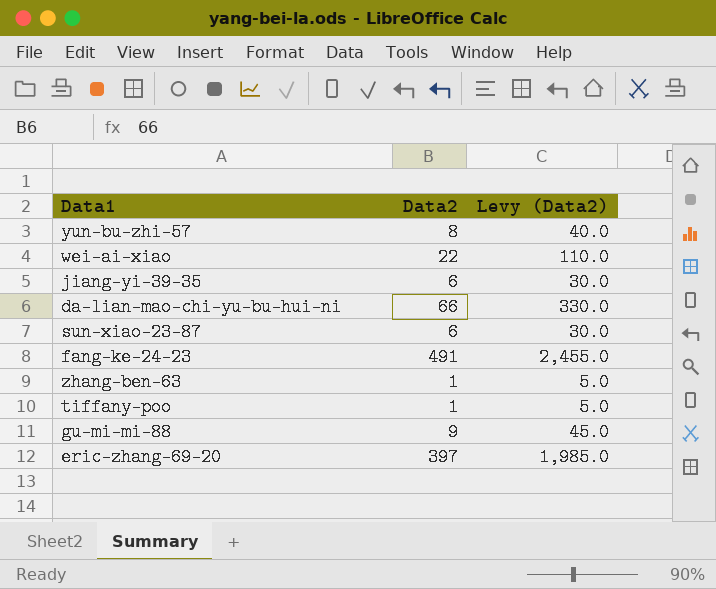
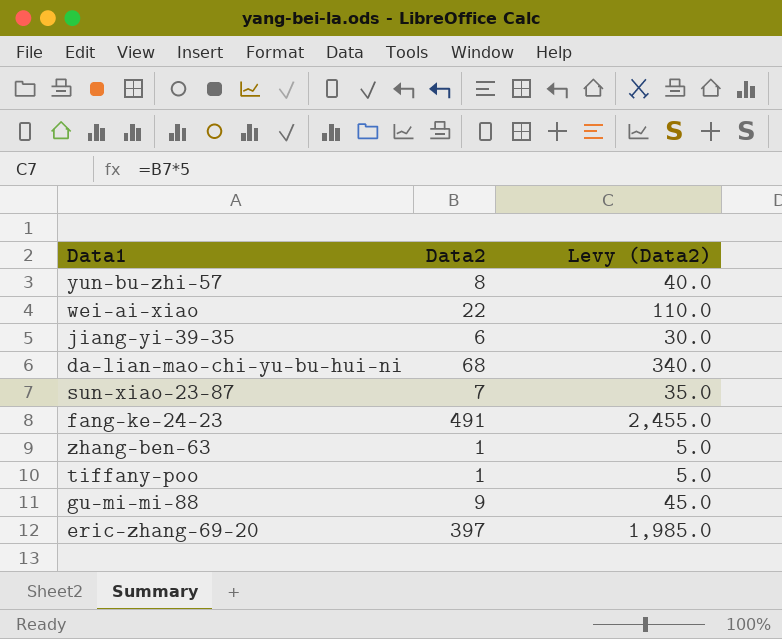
da-lian-mao-chi-yu-bu-hui-ni | Data2: 66 -> 68
da-lian-mao-chi-yu-bu-hui-ni | Levy (Data2): 330.0 -> 340.0
sun-xiao-23-87 | Data2: 6 -> 7
sun-xiao-23-87 | Levy (Data2): 30.0 -> 35.0

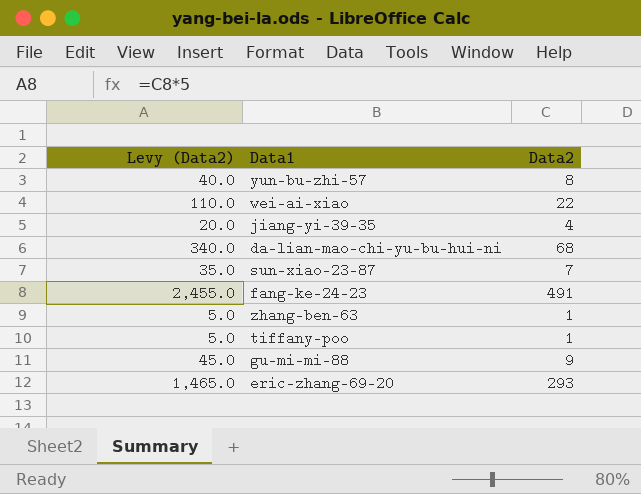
column Levy (Data2) | position: 3 -> 1
jiang-yi-39-35 | Levy (Data2): 30.0 -> 20.0
jiang-yi-39-35 | Data2: 6 -> 4
eric-zhang-69-20 | Levy (Data2): 1,985.0 -> 1,465.0
eric-zhang-69-20 | Data2: 397 -> 293

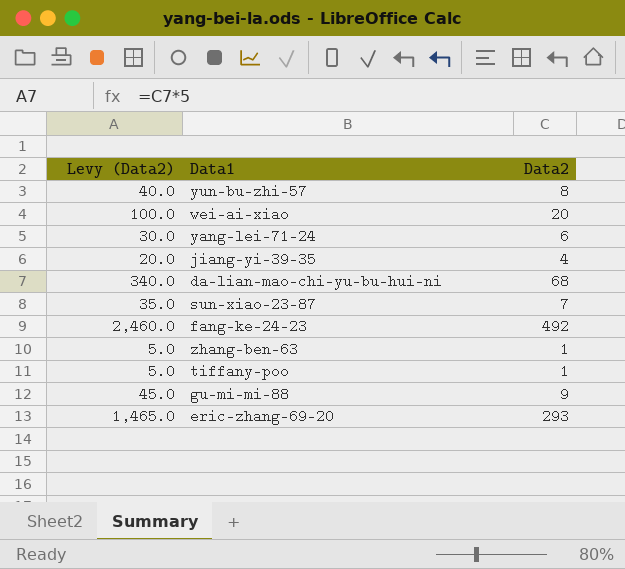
wei-ai-xiao | Levy (Data2): 110.0 -> 100.0
wei-ai-xiao | Data2: 22 -> 20
row yang-lei-71-24: none -> 30.0 | 6
fang-ke-24-23 | Levy (Data2): 2,455.0 -> 2,460.0
fang-ke-24-23 | Data2: 491 -> 492

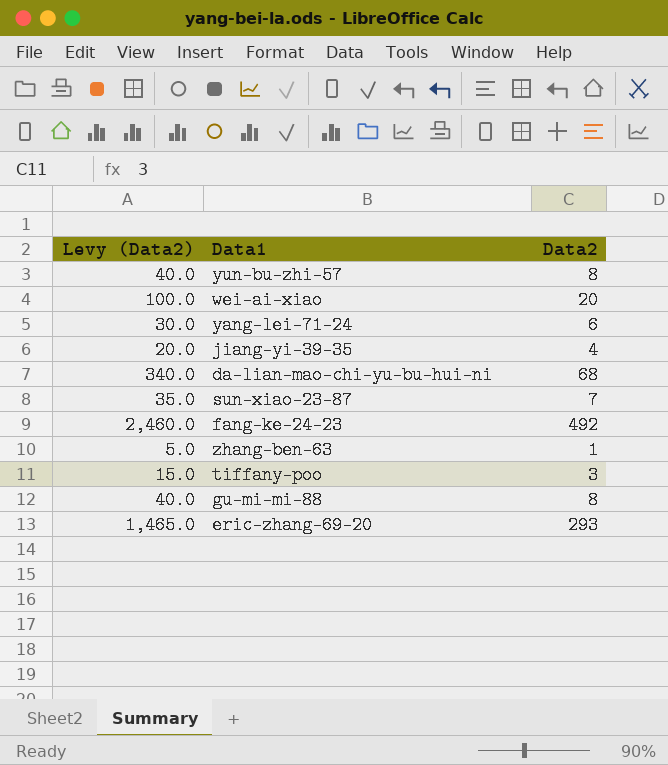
tiffany-poo | Levy (Data2): 5.0 -> 15.0
tiffany-poo | Data2: 1 -> 3
gu-mi-mi-88 | Levy (Data2): 45.0 -> 40.0
gu-mi-mi-88 | Data2: 9 -> 8

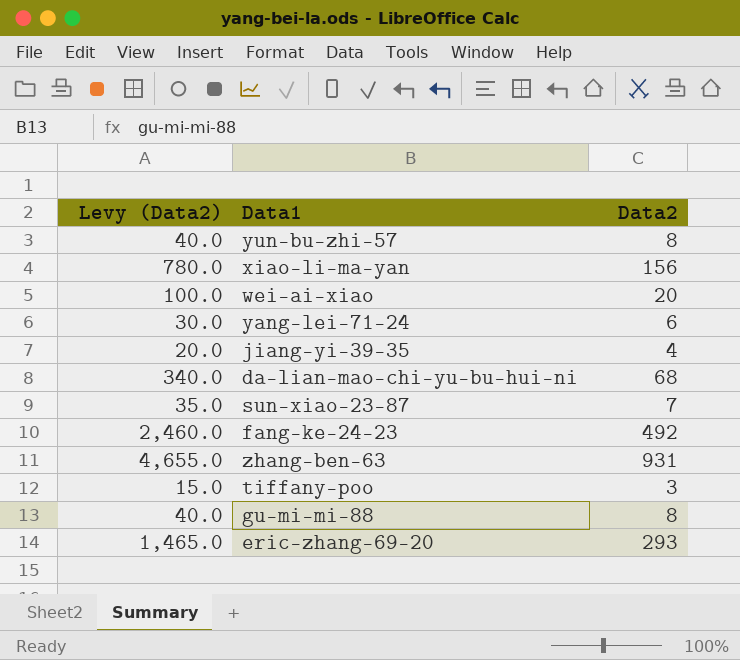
row xiao-li-ma-yan: none -> 780.0 | 156
zhang-ben-63 | Levy (Data2): 5.0 -> 4,655.0
zhang-ben-63 | Data2: 1 -> 931

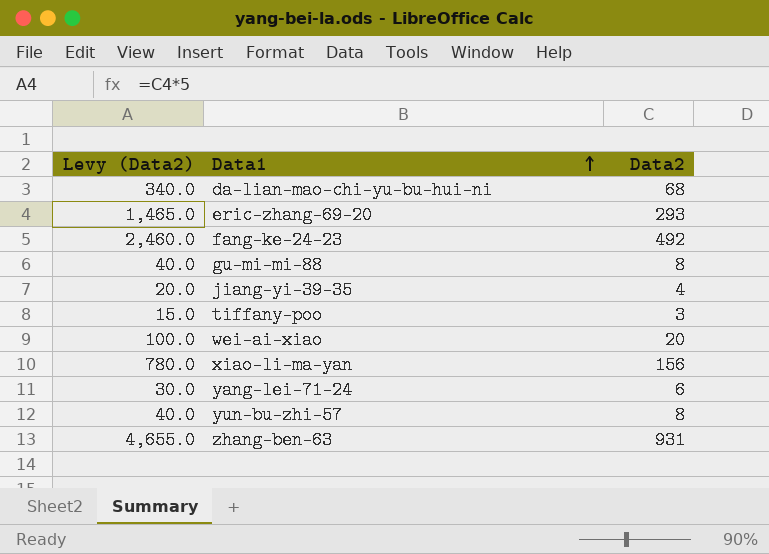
row order: none -> Data1 ascending
row sun-xiao-23-87: 35.0 | 7 -> none

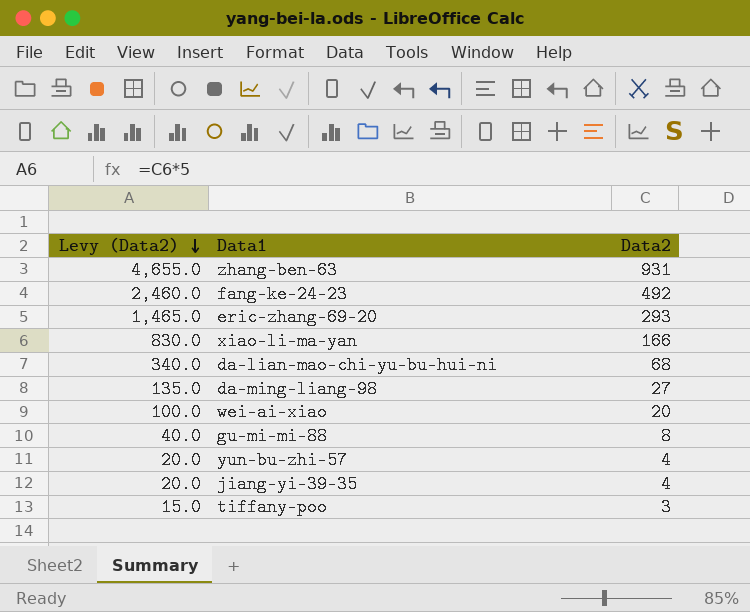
row order: Data1 ascending -> Levy (Data2) descending
row yang-lei-71-24: 30.0 | 6 -> none
xiao-li-ma-yan | Levy (Data2): 780.0 -> 830.0
xiao-li-ma-yan | Data2: 156 -> 166
row da-ming-liang-98: none -> 135.0 | 27
yun-bu-zhi-57 | Levy (Data2): 40.0 -> 20.0
yun-bu-zhi-57 | Data2: 8 -> 4

